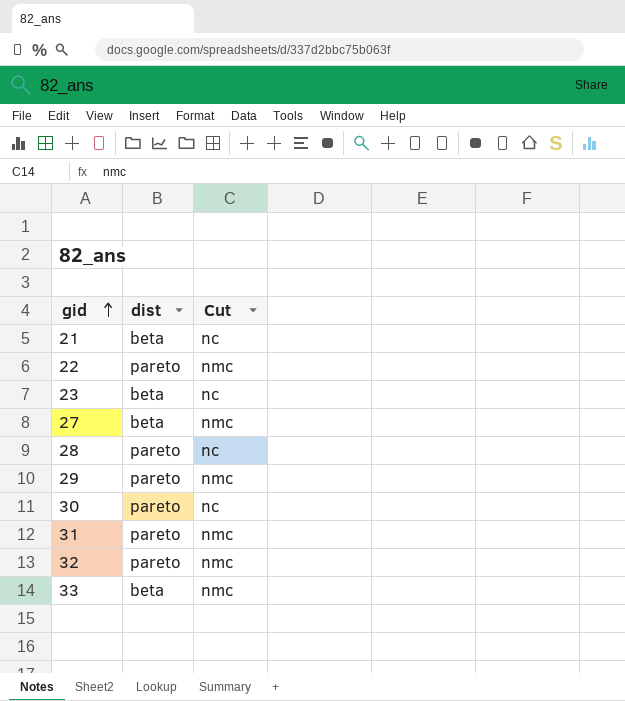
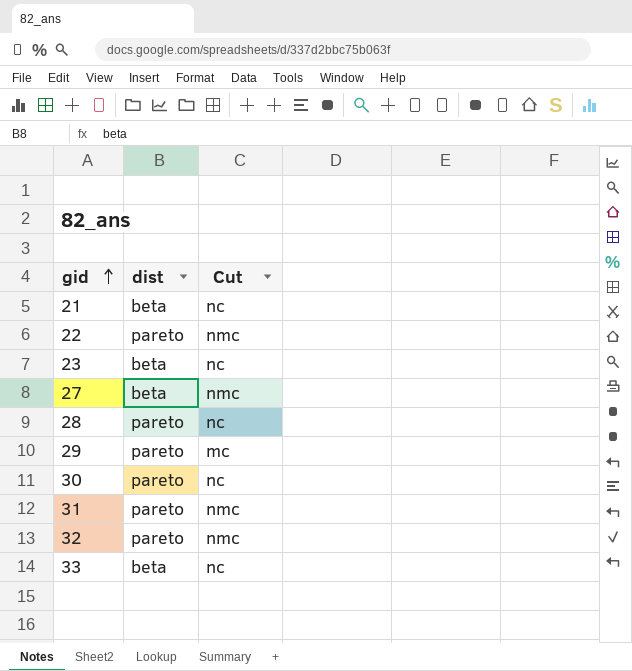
29 | Cut: nmc -> mc
33 | Cut: nmc -> nc

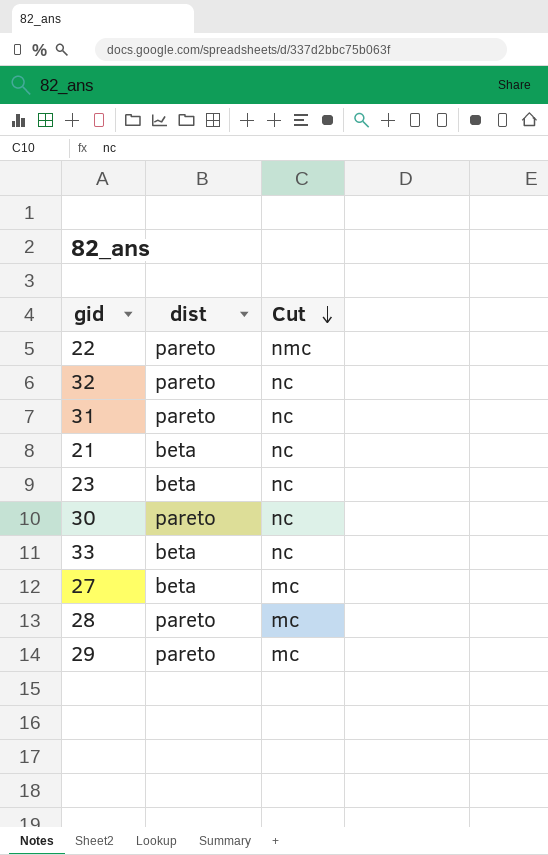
row order: gid ascending -> Cut descending
32 | Cut: nmc -> nc
31 | Cut: nmc -> nc
27 | Cut: nmc -> mc
28 | Cut: nc -> mc

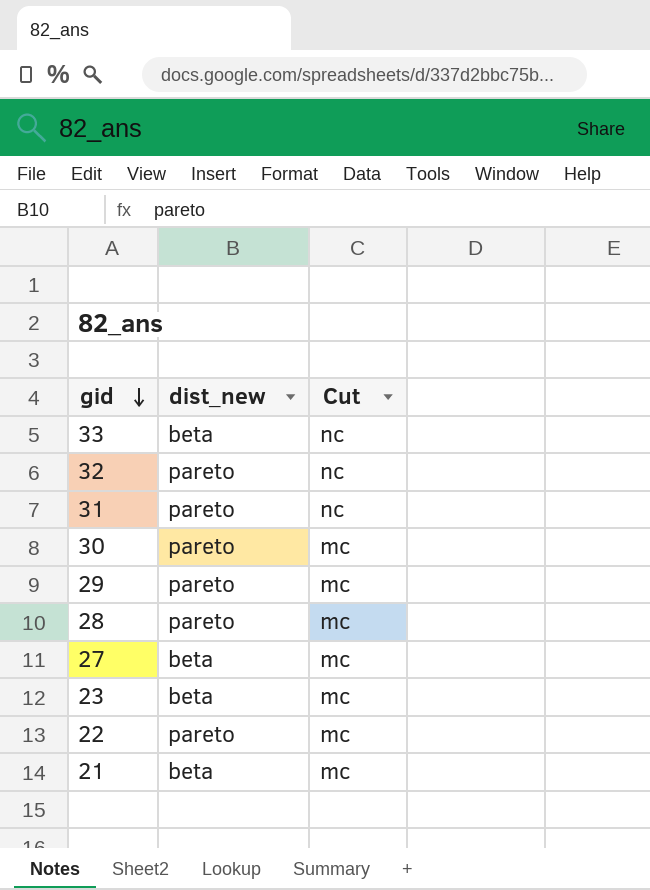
row order: Cut descending -> gid descending
column name: dist -> dist_new
30 | Cut: nc -> mc
23 | Cut: nc -> mc
22 | Cut: nmc -> mc
21 | Cut: nc -> mc

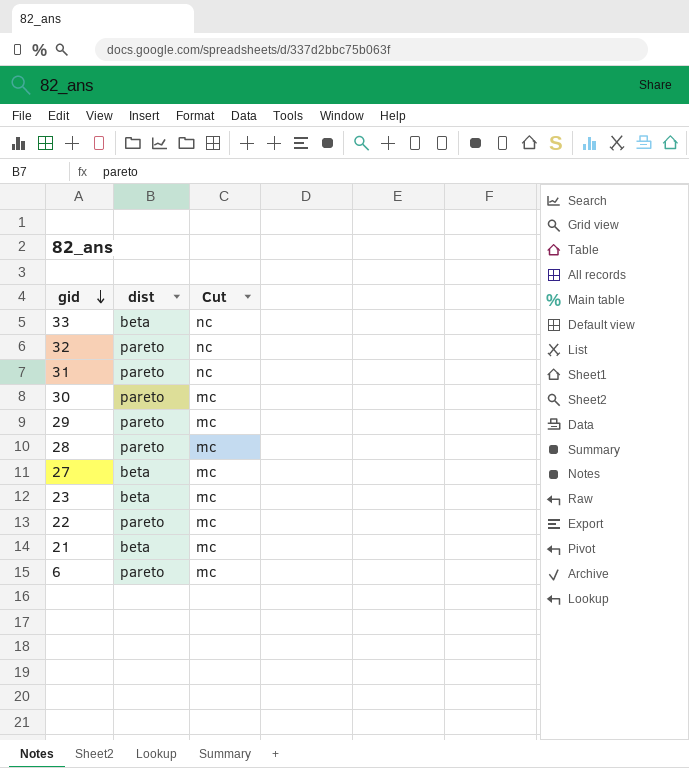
column name: dist_new -> dist
row 6: none -> pareto | mc

